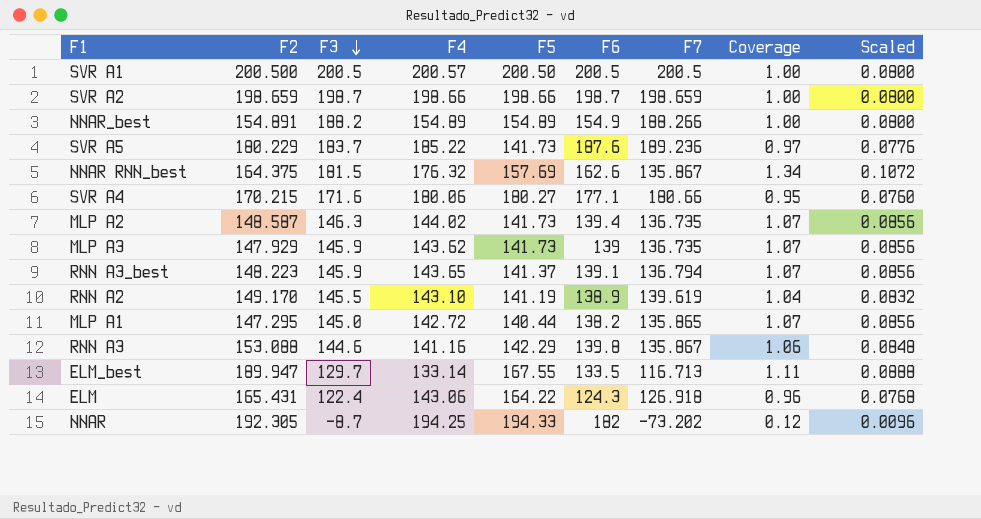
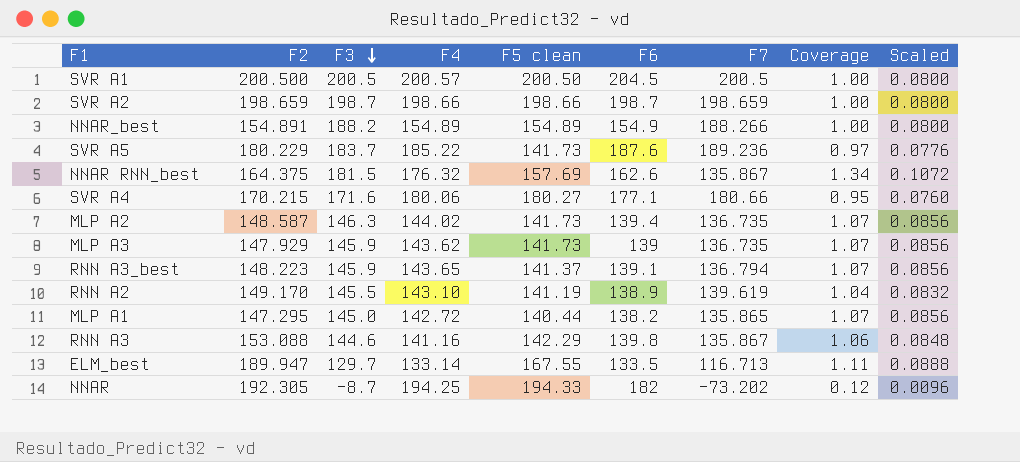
column name: F5 -> F5 clean
row ELM: 165.431 | 122.4 | 143.06 | 164.22 | 124.3 | 126.918 | 0.96 | 0.0768 -> none
SVR A1 | F6: 200.5 -> 204.5

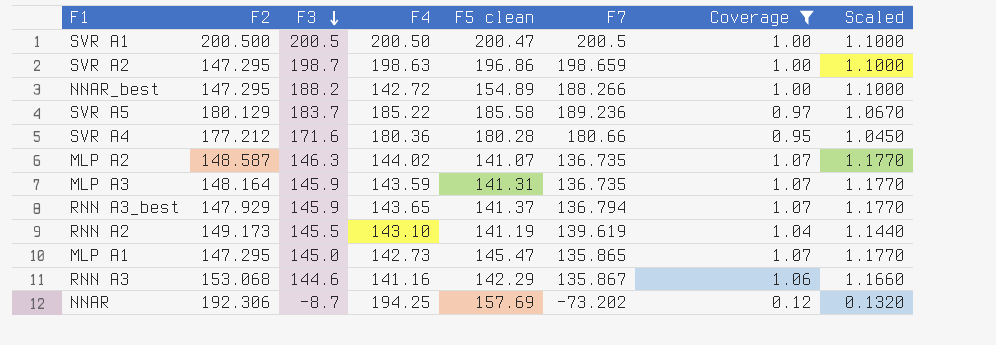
filter: none -> Coverage <= 1.07
column F6 | position: 6 -> none
column Scaled | formula: [Coverage] * 0.08 -> [Coverage] * 1.1
SVR A1 | F4: 200.57 -> 200.50
SVR A1 | F5 clean: 200.50 -> 200.47
SVR A2 | F2: 198.659 -> 147.295
SVR A2 | F4: 198.66 -> 198.63
SVR A2 | F5 clean: 198.66 -> 196.86
NNAR_best | F2: 154.891 -> 147.295
NNAR_best | F4: 154.89 -> 142.72
SVR A5 | F2: 180.229 -> 180.129
SVR A5 | F5 clean: 141.73 -> 185.58
SVR A4 | F2: 170.215 -> 177.212
SVR A4 | F4: 180.06 -> 180.36
SVR A4 | F5 clean: 180.27 -> 180.28
MLP A2 | F5 clean: 141.73 -> 141.07
MLP A3 | F2: 147.929 -> 148.164
MLP A3 | F4: 143.62 -> 143.59
MLP A3 | F5 clean: 141.73 -> 141.31
RNN A3_best | F2: 148.223 -> 147.929
RNN A2 | F2: 149.170 -> 149.173
MLP A1 | F4: 142.72 -> 142.73
MLP A1 | F5 clean: 140.44 -> 145.47
RNN A3 | F2: 153.088 -> 153.068
NNAR | F2: 192.305 -> 192.306
NNAR | F5 clean: 194.33 -> 157.69

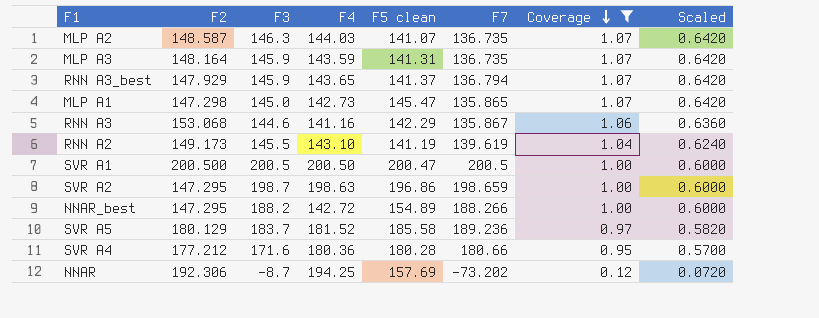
row order: F3 descending -> Coverage descending
column Scaled | formula: [Coverage] * 1.1 -> [Coverage] * 0.6
MLP A2 | F4: 144.02 -> 144.03
MLP A1 | F2: 147.295 -> 147.298
SVR A5 | F4: 185.22 -> 181.52

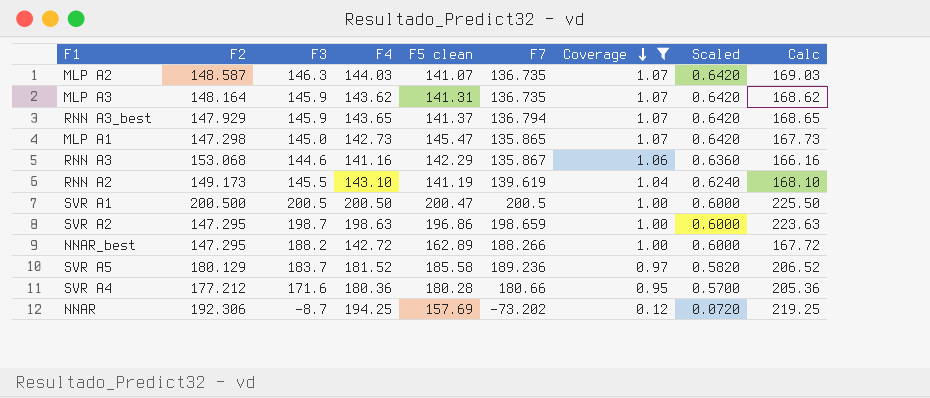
column Calc | formula: none -> [F4] + 25
MLP A3 | F4: 143.59 -> 143.62
NNAR_best | F5 clean: 154.89 -> 162.89

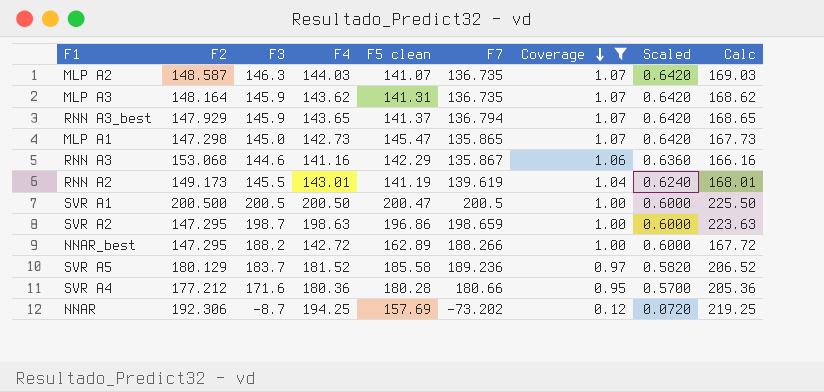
RNN A2 | F4: 143.10 -> 143.01
RNN A2 | Calc: 168.10 -> 168.01

